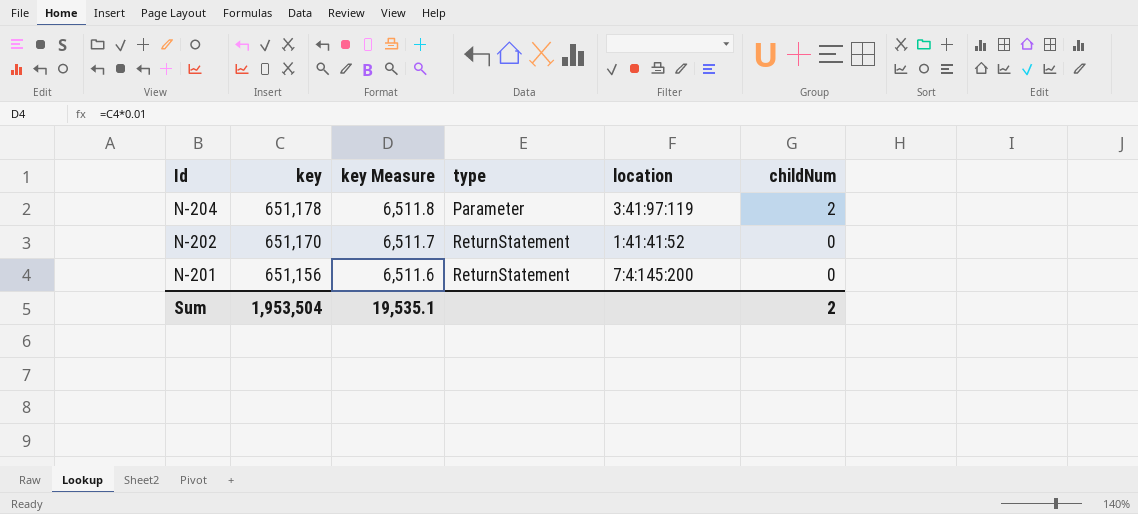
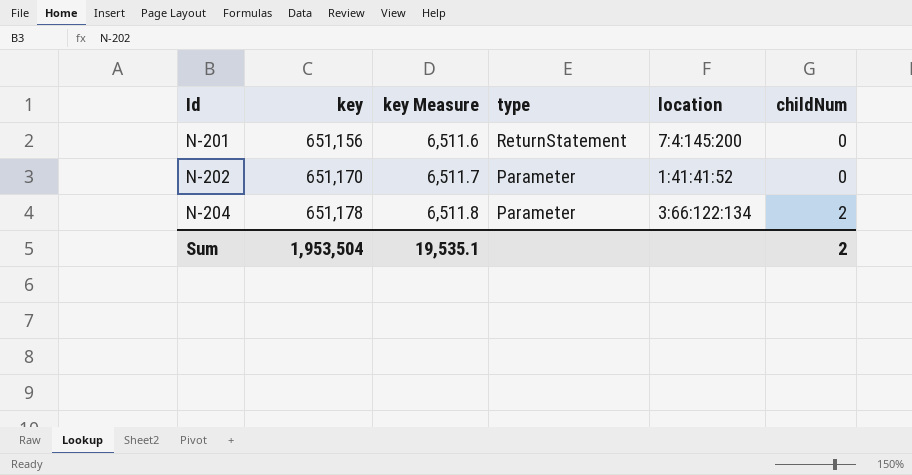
row order: Id descending -> Id ascending
N-202 | type: ReturnStatement -> Parameter
N-204 | location: 3:41:97:119 -> 3:66:122:134

